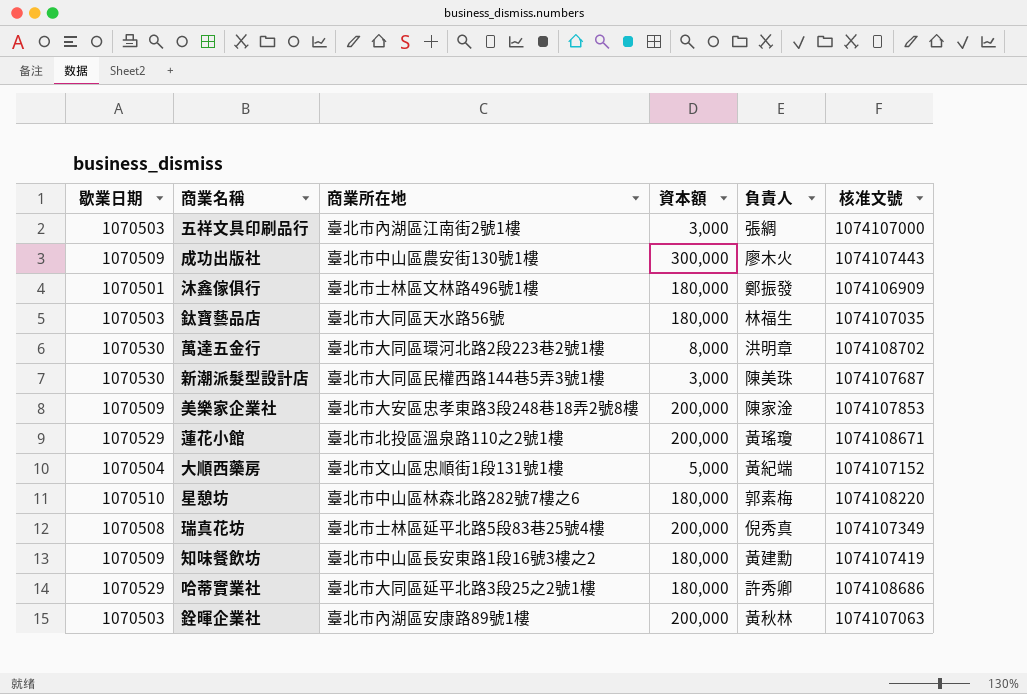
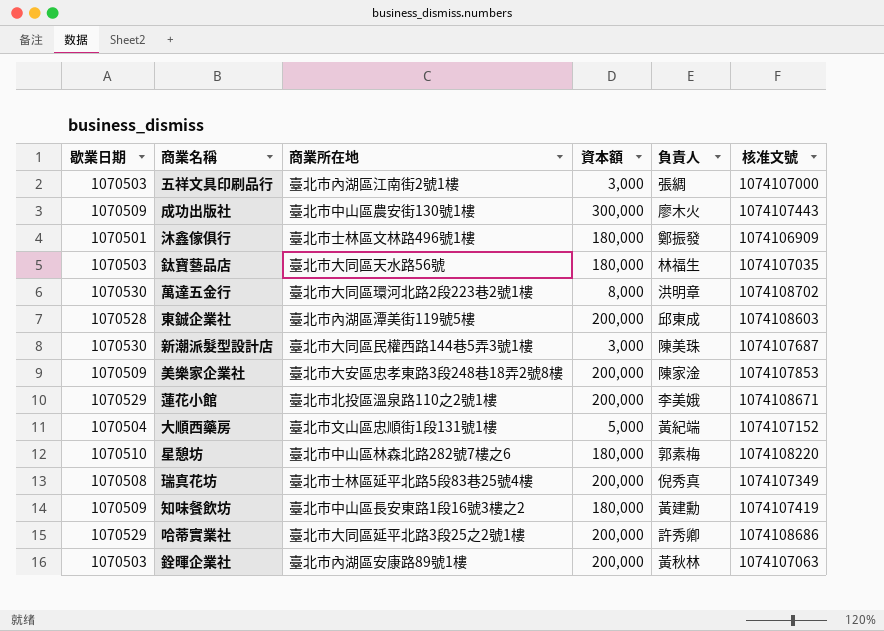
row 東鋮企業社: none -> 1070528 | 臺北市內湖區潭美街119號5樓 | 200,000 | 邱東成 | 1074108603
蓮花小館 | 負責人: 黃瑤瓊 -> 李美娥
哈蒂實業社 | 資本額: 180,000 -> 200,000

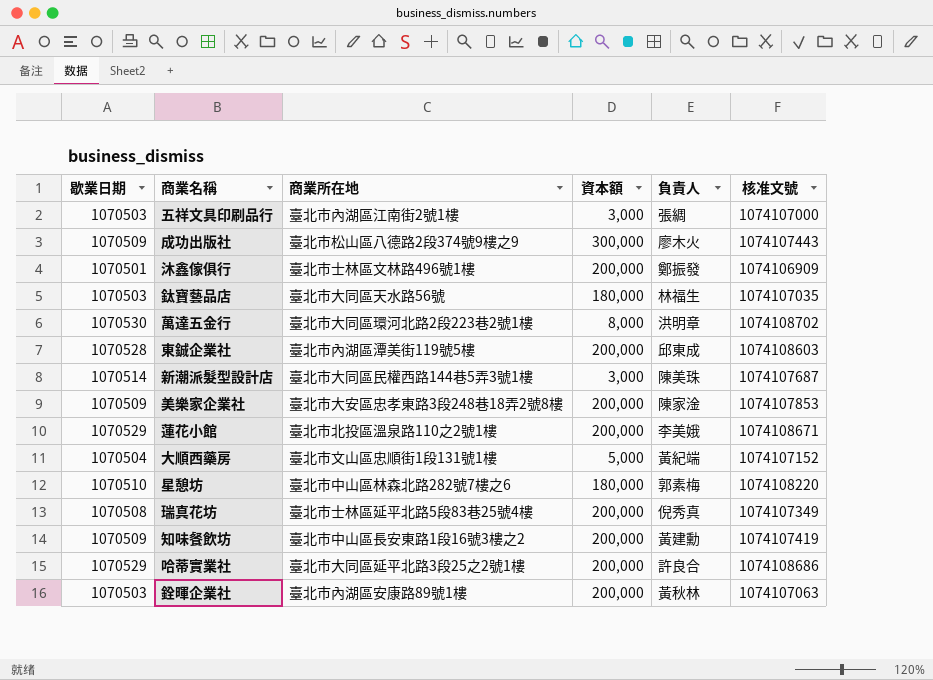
成功出版社 | 商業所在地: 臺北市中山區農安街130號1樓 -> 臺北市松山區八德路2段374號9樓之9
沐鑫傢俱行 | 資本額: 180,000 -> 200,000
新潮派髮型設計店 | 歇業日期: 1070530 -> 1070514
知味餐飲坊 | 資本額: 180,000 -> 200,000
哈蒂實業社 | 負責人: 許秀卿 -> 許良合

